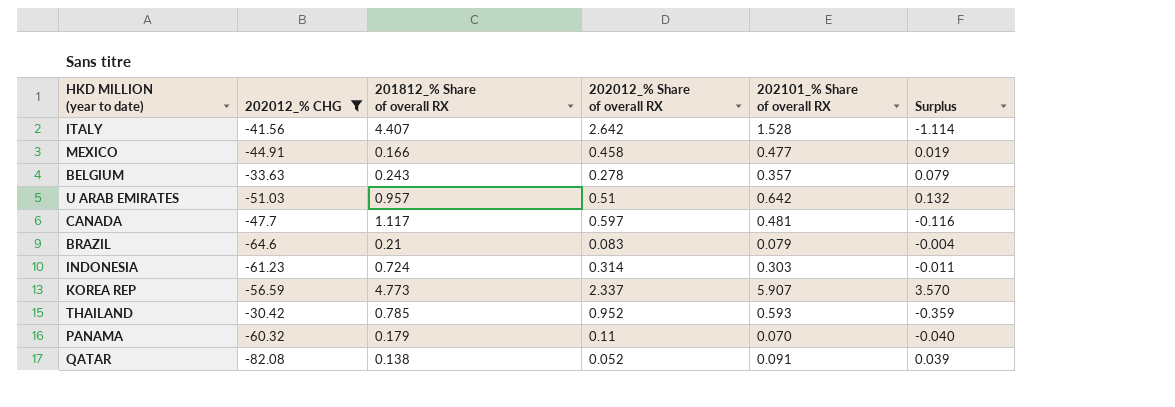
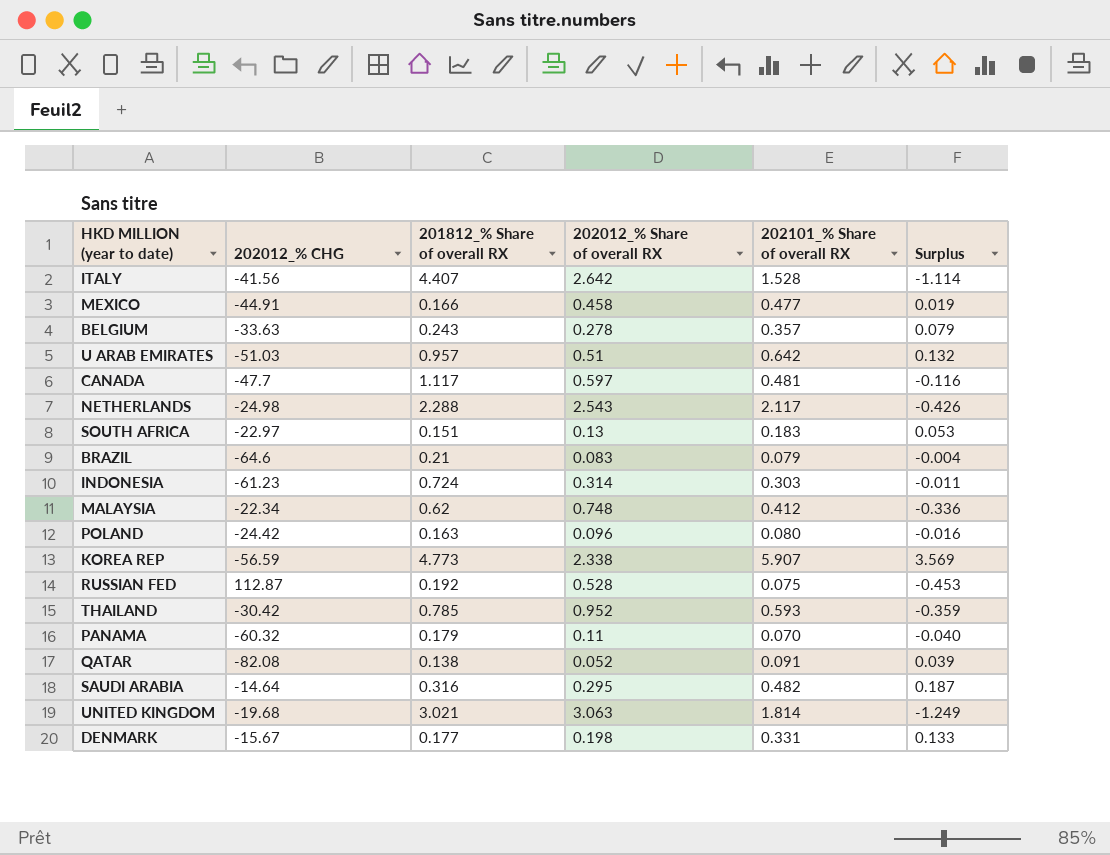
filter: 202012_% CHG <= -30.42 -> none
KOREA REP | 202012_% Share of overall RX: 2.337 -> 2.338
KOREA REP | Surplus: 3.570 -> 3.569

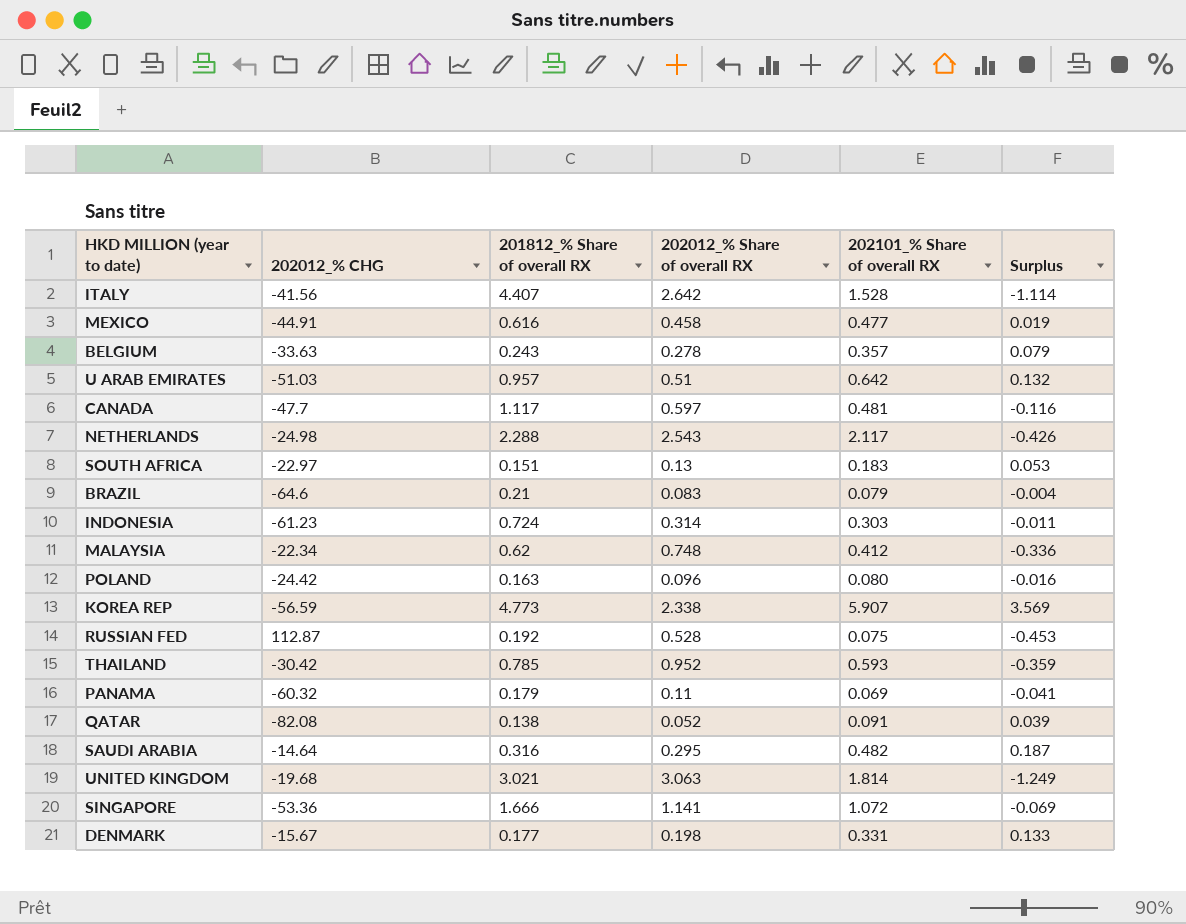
MEXICO | 201812_% Share of overall RX: 0.166 -> 0.616
PANAMA | 202101_% Share of overall RX: 0.070 -> 0.069
PANAMA | Surplus: -0.040 -> -0.041
row SINGAPORE: none -> -53.36 | 1.666 | 1.141 | 1.072 | -0.069

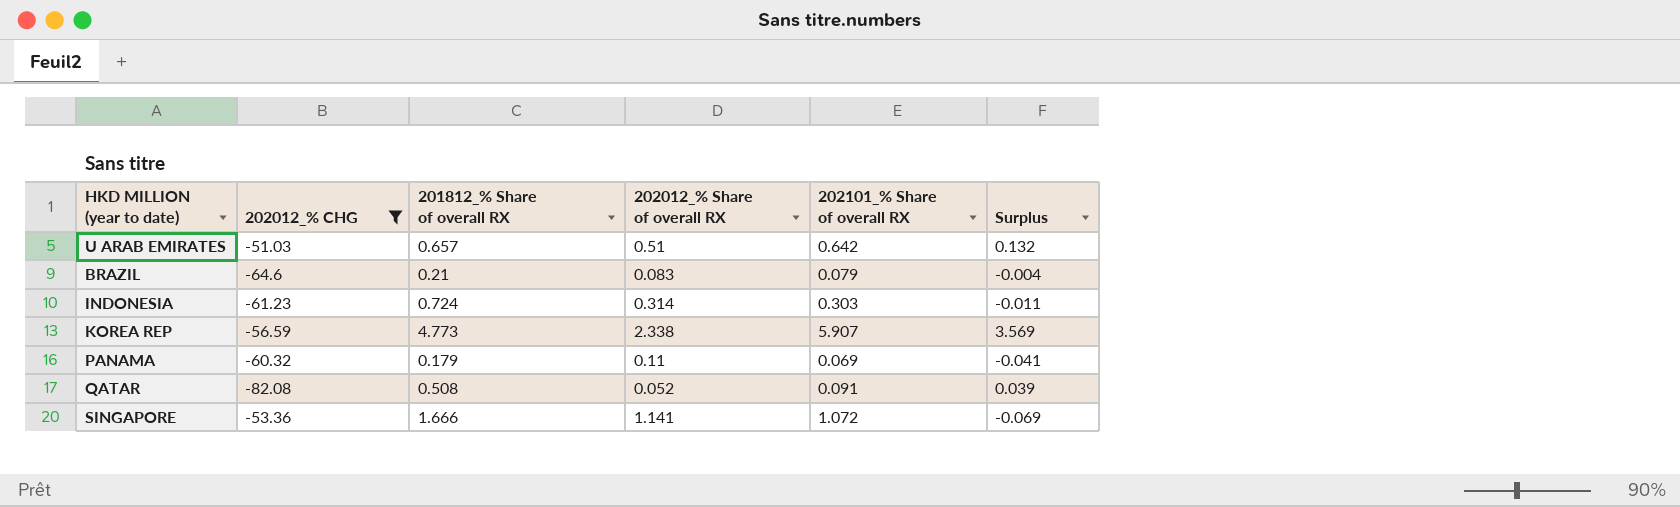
filter: none -> 202012_% CHG <= -51.03
U ARAB EMIRATES | 201812_% Share of overall RX: 0.957 -> 0.657
QATAR | 201812_% Share of overall RX: 0.138 -> 0.508

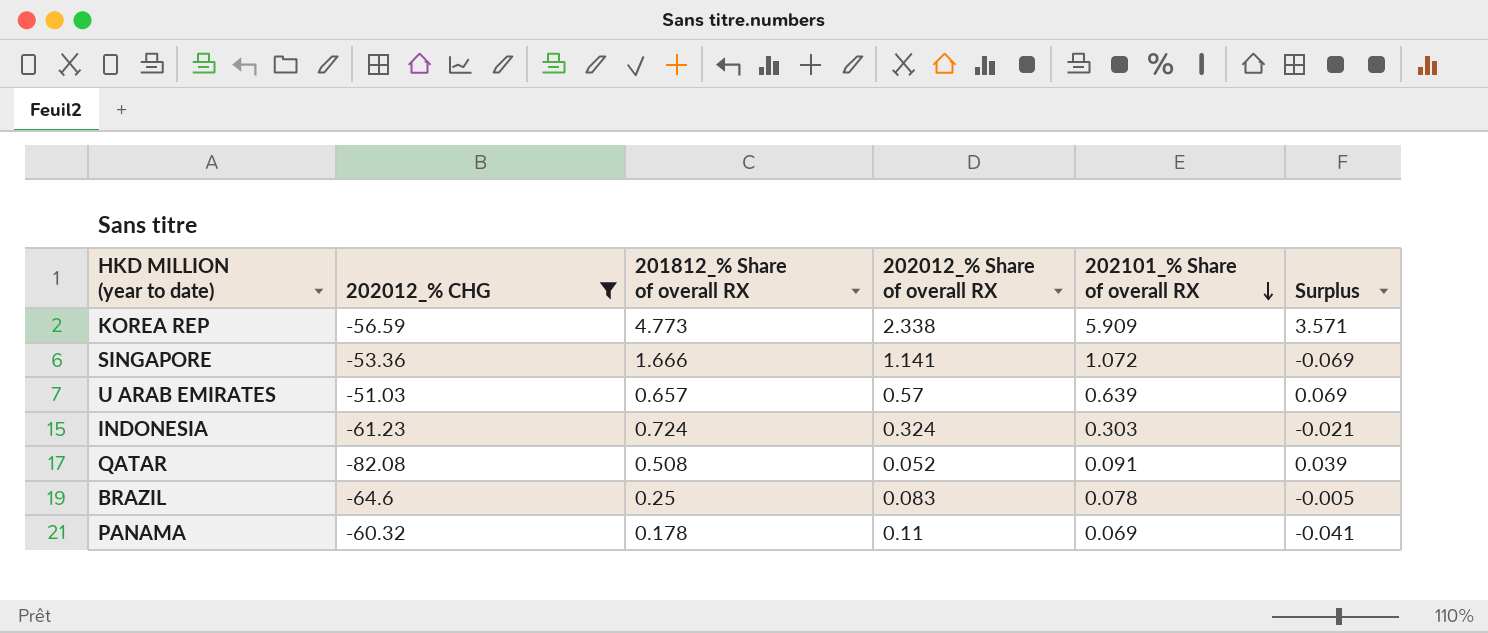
row order: none -> 202101_% Share of overall RX descending
KOREA REP | 202101_% Share of overall RX: 5.907 -> 5.909
KOREA REP | Surplus: 3.569 -> 3.571
U ARAB EMIRATES | 202012_% Share of overall RX: 0.51 -> 0.57
U ARAB EMIRATES | 202101_% Share of overall RX: 0.642 -> 0.639
U ARAB EMIRATES | Surplus: 0.132 -> 0.069
INDONESIA | 202012_% Share of overall RX: 0.314 -> 0.324
INDONESIA | Surplus: -0.011 -> -0.021
BRAZIL | 201812_% Share of overall RX: 0.21 -> 0.25
BRAZIL | 202101_% Share of overall RX: 0.079 -> 0.078
BRAZIL | Surplus: -0.004 -> -0.005
PANAMA | 201812_% Share of overall RX: 0.179 -> 0.178

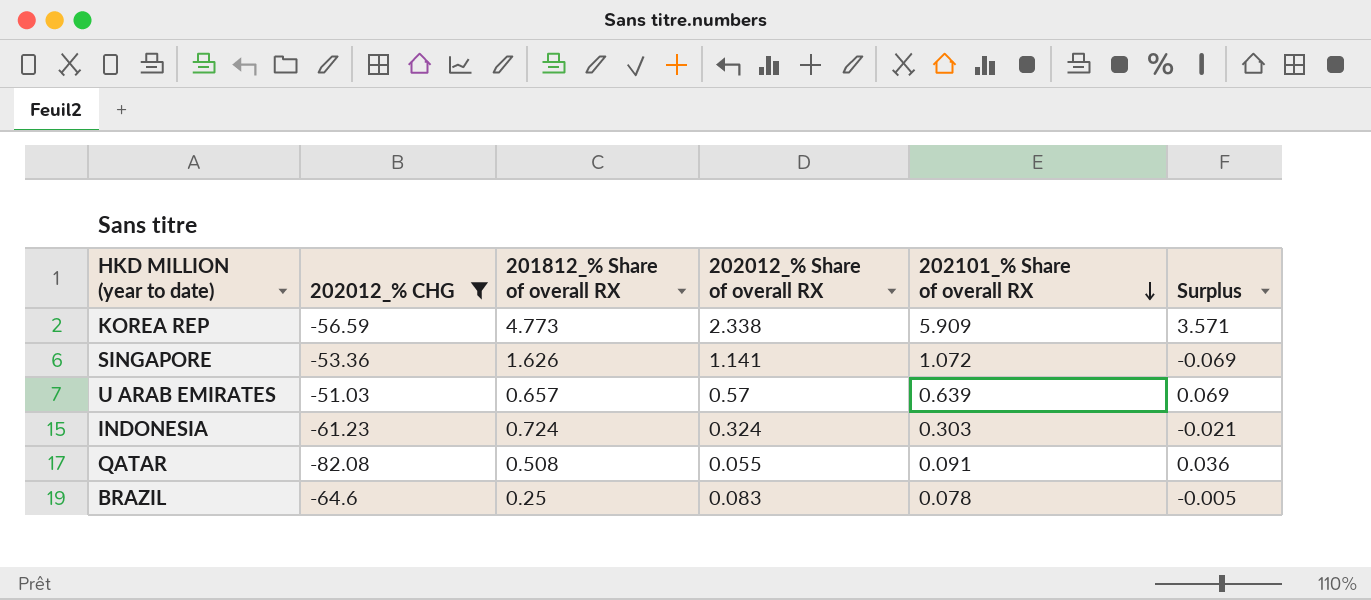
row PANAMA: -60.32 | 0.178 | 0.11 | 0.069 | -0.041 -> none
SINGAPORE | 201812_% Share of overall RX: 1.666 -> 1.626
QATAR | 202012_% Share of overall RX: 0.052 -> 0.055
QATAR | Surplus: 0.039 -> 0.036

